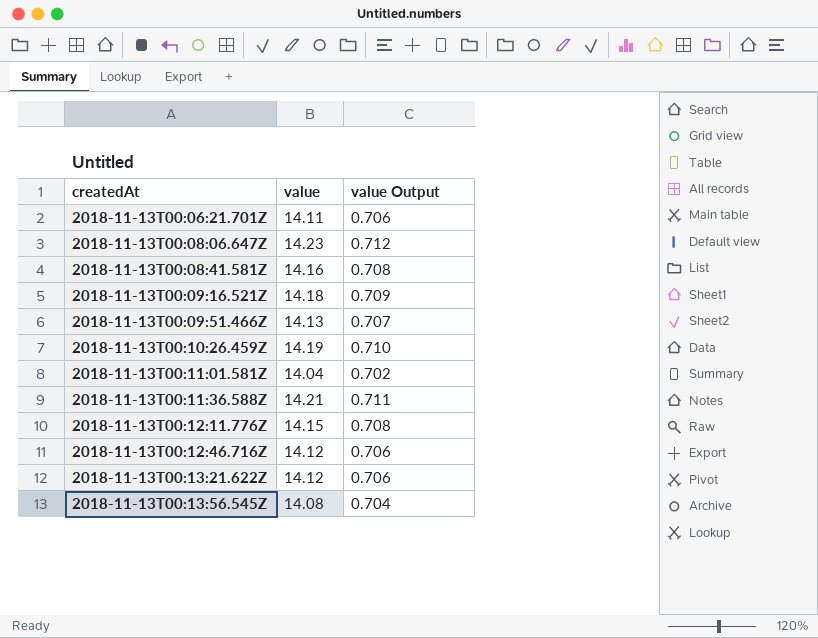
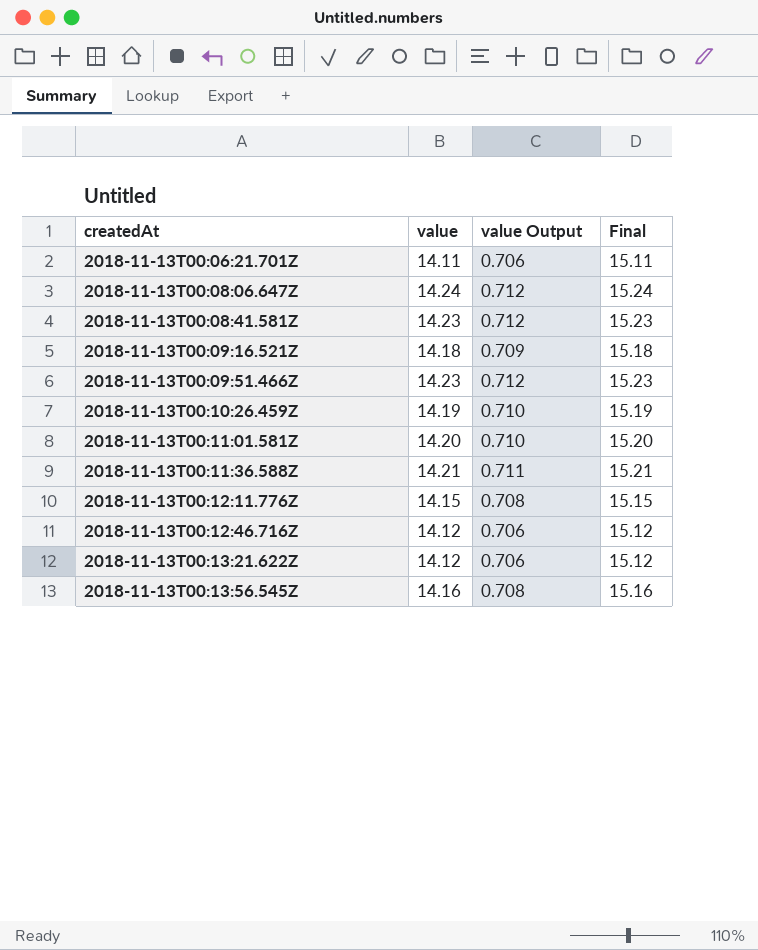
column Final | formula: none -> [value] + 1
2018-11-13T00:08:06.647Z | value: 14.23 -> 14.24
2018-11-13T00:08:41.581Z | value: 14.16 -> 14.23
2018-11-13T00:08:41.581Z | value Output: 0.708 -> 0.712
2018-11-13T00:09:51.466Z | value: 14.13 -> 14.23
2018-11-13T00:09:51.466Z | value Output: 0.707 -> 0.712
2018-11-13T00:11:01.581Z | value: 14.04 -> 14.20
2018-11-13T00:11:01.581Z | value Output: 0.702 -> 0.710
2018-11-13T00:13:56.545Z | value: 14.08 -> 14.16
2018-11-13T00:13:56.545Z | value Output: 0.704 -> 0.708

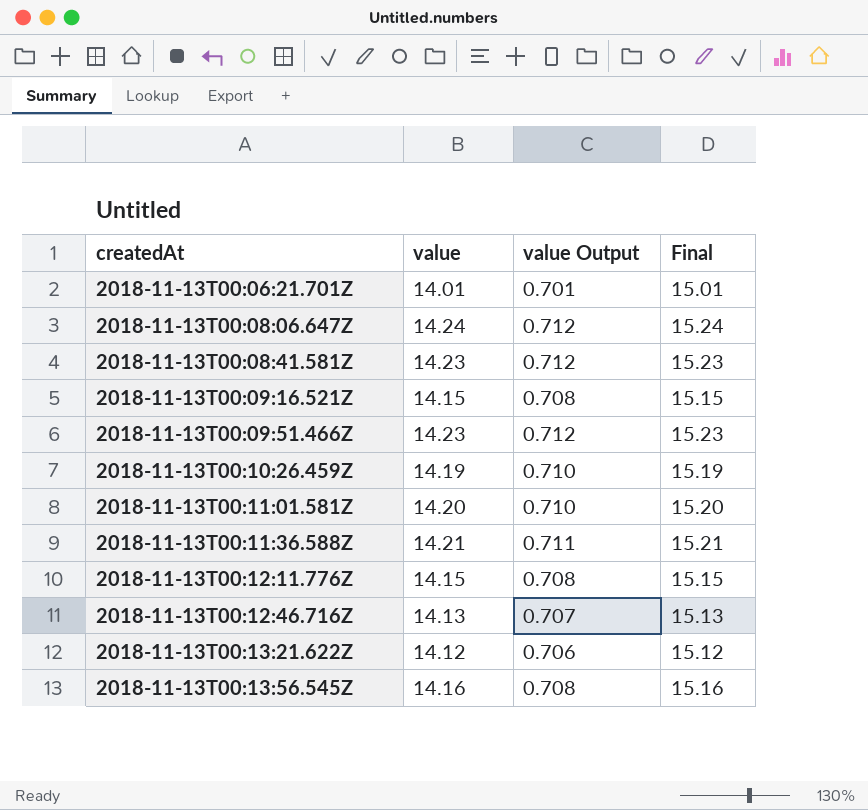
2018-11-13T00:06:21.701Z | value: 14.11 -> 14.01
2018-11-13T00:06:21.701Z | value Output: 0.706 -> 0.701
2018-11-13T00:06:21.701Z | Final: 15.11 -> 15.01
2018-11-13T00:09:16.521Z | value: 14.18 -> 14.15
2018-11-13T00:09:16.521Z | value Output: 0.709 -> 0.708
2018-11-13T00:09:16.521Z | Final: 15.18 -> 15.15
2018-11-13T00:12:46.716Z | value: 14.12 -> 14.13
2018-11-13T00:12:46.716Z | value Output: 0.706 -> 0.707
2018-11-13T00:12:46.716Z | Final: 15.12 -> 15.13

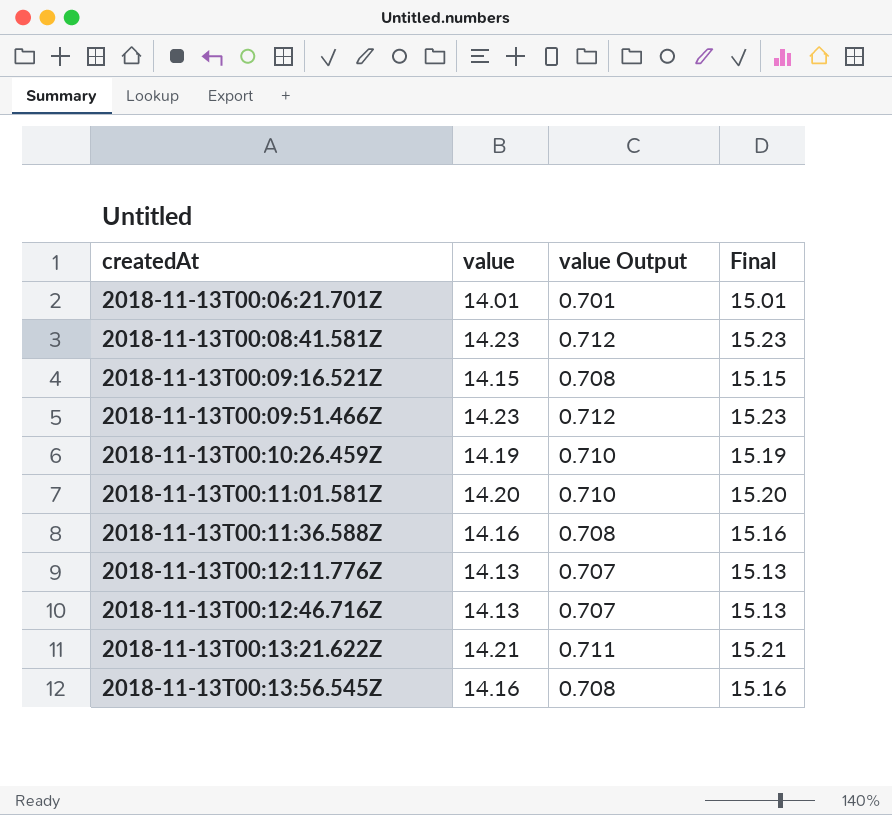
row 2018-11-13T00:08:06.647Z: 14.24 | 0.712 | 15.24 -> none
2018-11-13T00:11:36.588Z | value: 14.21 -> 14.16
2018-11-13T00:11:36.588Z | value Output: 0.711 -> 0.708
2018-11-13T00:11:36.588Z | Final: 15.21 -> 15.16
2018-11-13T00:12:11.776Z | value: 14.15 -> 14.13
2018-11-13T00:12:11.776Z | value Output: 0.708 -> 0.707
2018-11-13T00:12:11.776Z | Final: 15.15 -> 15.13
2018-11-13T00:13:21.622Z | value: 14.12 -> 14.21
2018-11-13T00:13:21.622Z | value Output: 0.706 -> 0.711
2018-11-13T00:13:21.622Z | Final: 15.12 -> 15.21

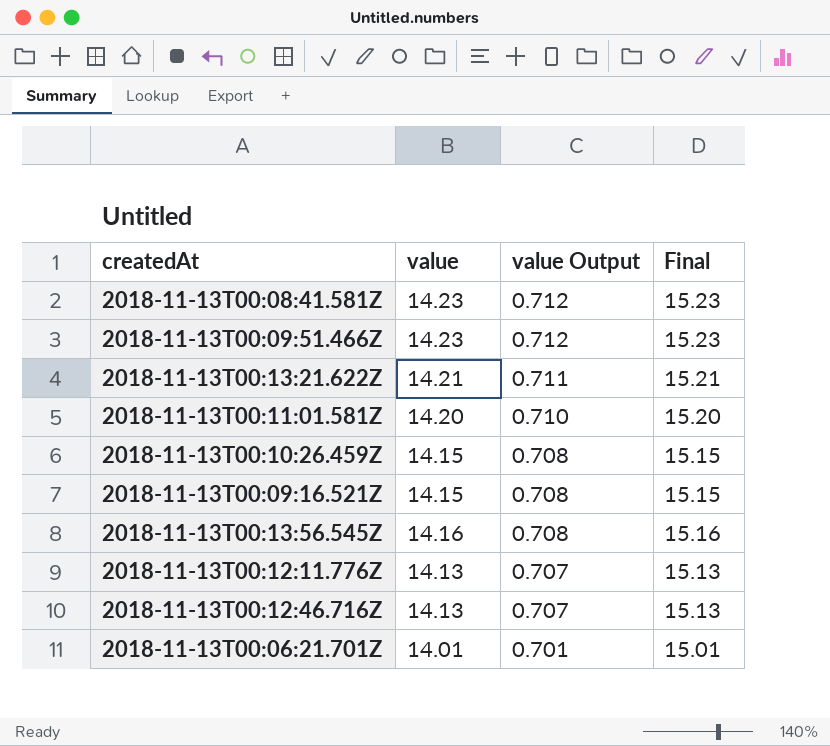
row order: createdAt ascending -> value Output descending
row 2018-11-13T00:11:36.588Z: 14.16 | 0.708 | 15.16 -> none
2018-11-13T00:10:26.459Z | value: 14.19 -> 14.15
2018-11-13T00:10:26.459Z | value Output: 0.710 -> 0.708
2018-11-13T00:10:26.459Z | Final: 15.19 -> 15.15

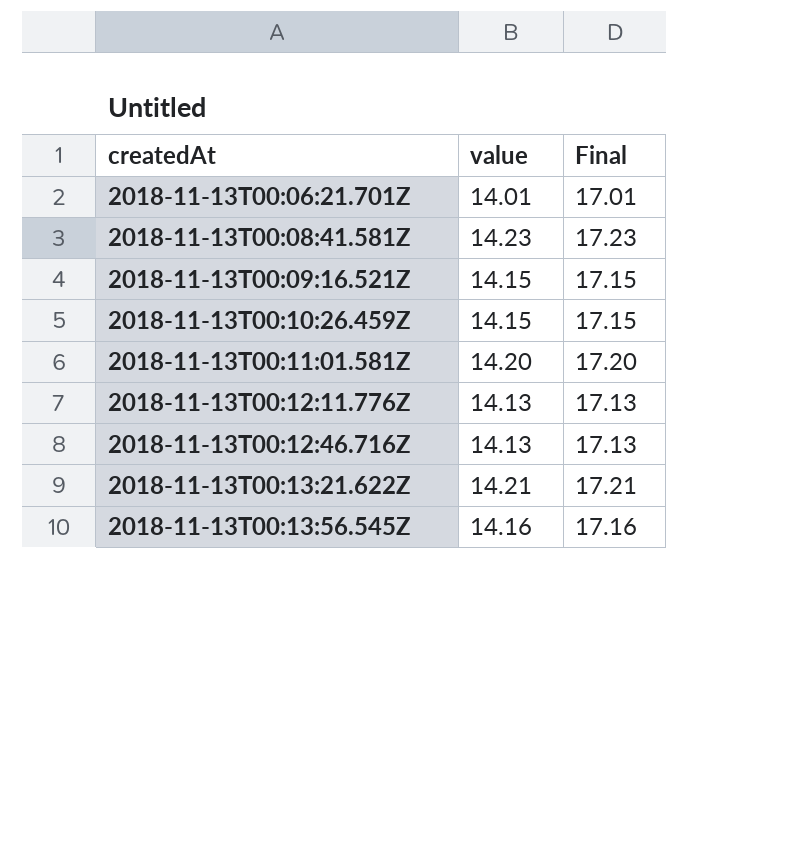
row order: value Output descending -> createdAt ascending
column value Output | formula: [value] * 0.05 -> none
column Final | formula: [value] + 1 -> [value] + 3
row 2018-11-13T00:09:51.466Z: 14.23 | 0.712 | 15.23 -> none

